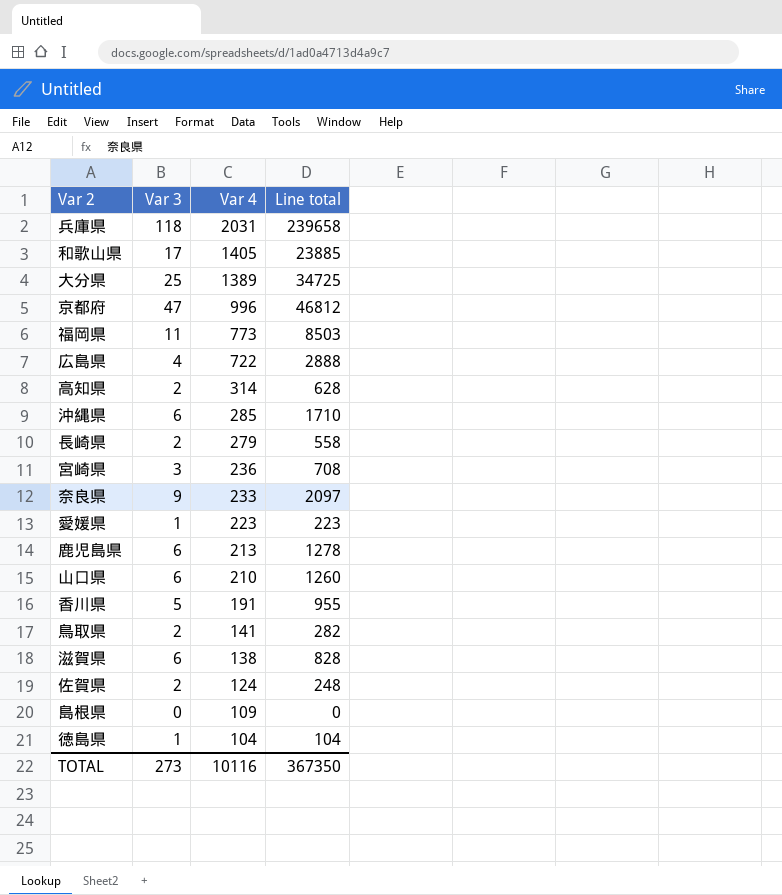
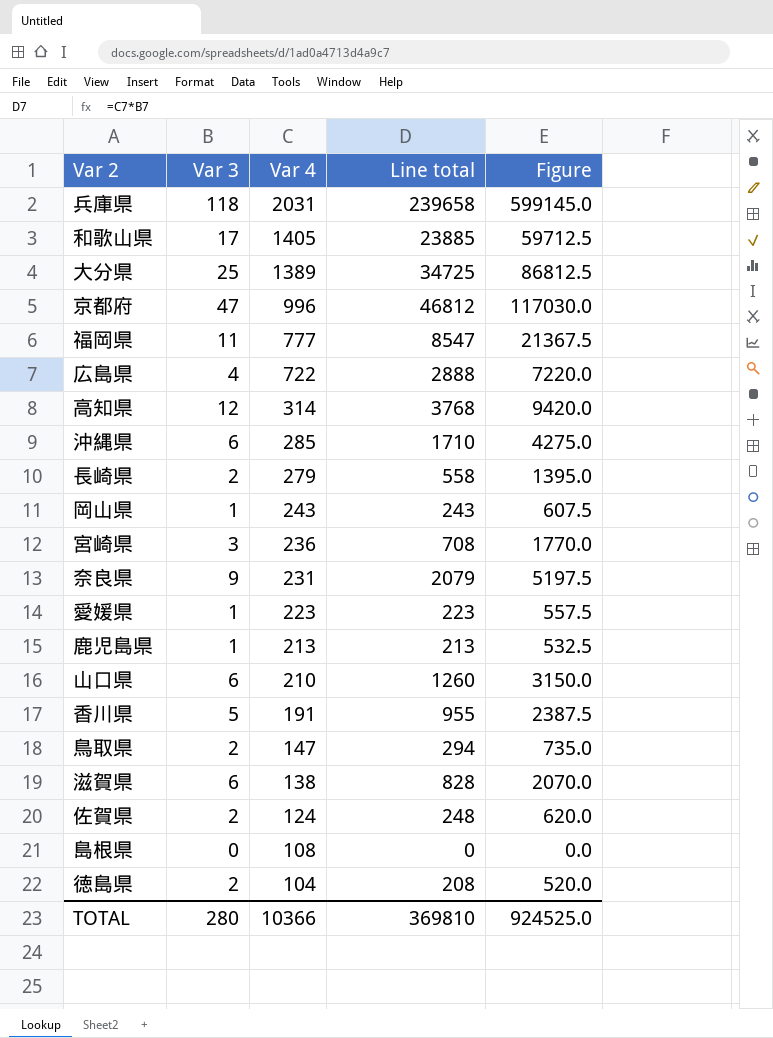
column Figure | formula: none -> [Line total] * 2.5
福岡県 | Var 4: 773 -> 777
福岡県 | Line total: 8503 -> 8547
高知県 | Var 3: 2 -> 12
高知県 | Line total: 628 -> 3768
row 岡山県: none -> 1 | 243 | 243 | 607.5
奈良県 | Var 4: 233 -> 231
奈良県 | Line total: 2097 -> 2079
鹿児島県 | Var 3: 6 -> 1
鹿児島県 | Line total: 1278 -> 213
鳥取県 | Var 4: 141 -> 147
鳥取県 | Line total: 282 -> 294
島根県 | Var 4: 109 -> 108
徳島県 | Var 3: 1 -> 2
徳島県 | Line total: 104 -> 208
TOTAL | Var 3: 273 -> 280
TOTAL | Var 4: 10116 -> 10366
TOTAL | Line total: 367350 -> 369810

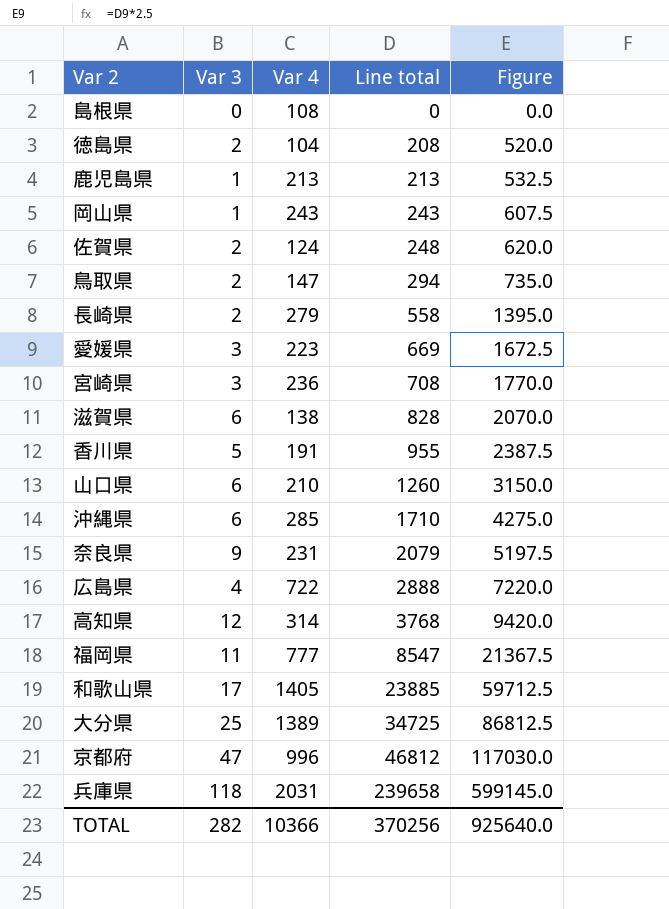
row order: Var 4 descending -> Line total ascending
愛媛県 | Var 3: 1 -> 3
愛媛県 | Line total: 223 -> 669
愛媛県 | Figure: 557.5 -> 1672.5
TOTAL | Var 3: 280 -> 282
TOTAL | Line total: 369810 -> 370256
TOTAL | Figure: 924525.0 -> 925640.0

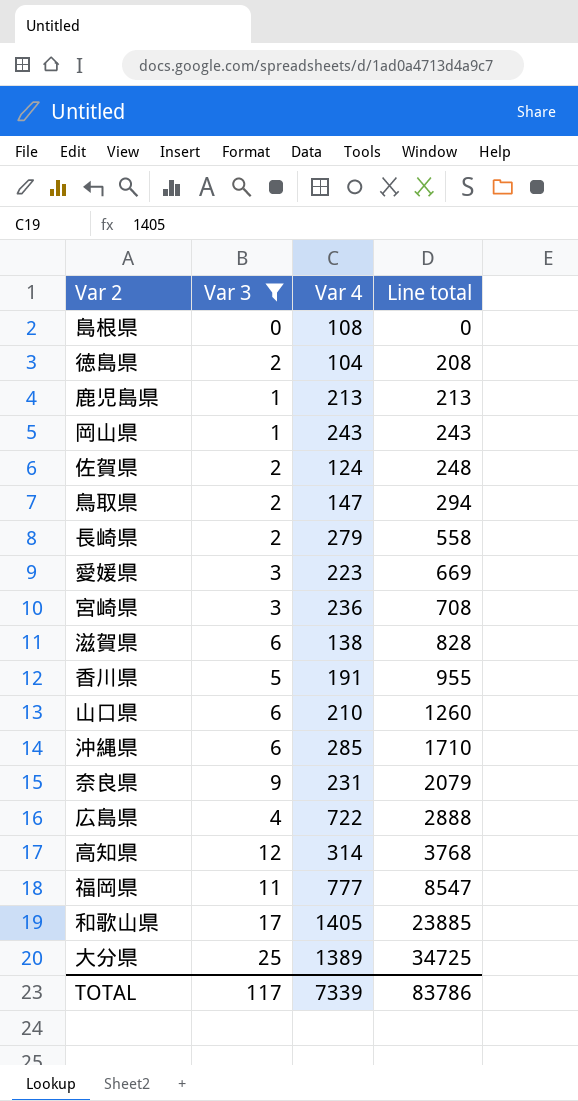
filter: none -> Var 3 <= 25
column Figure | formula: [Line total] * 2.5 -> none
TOTAL | Var 3: 282 -> 117
TOTAL | Var 4: 10366 -> 7339
TOTAL | Line total: 370256 -> 83786

